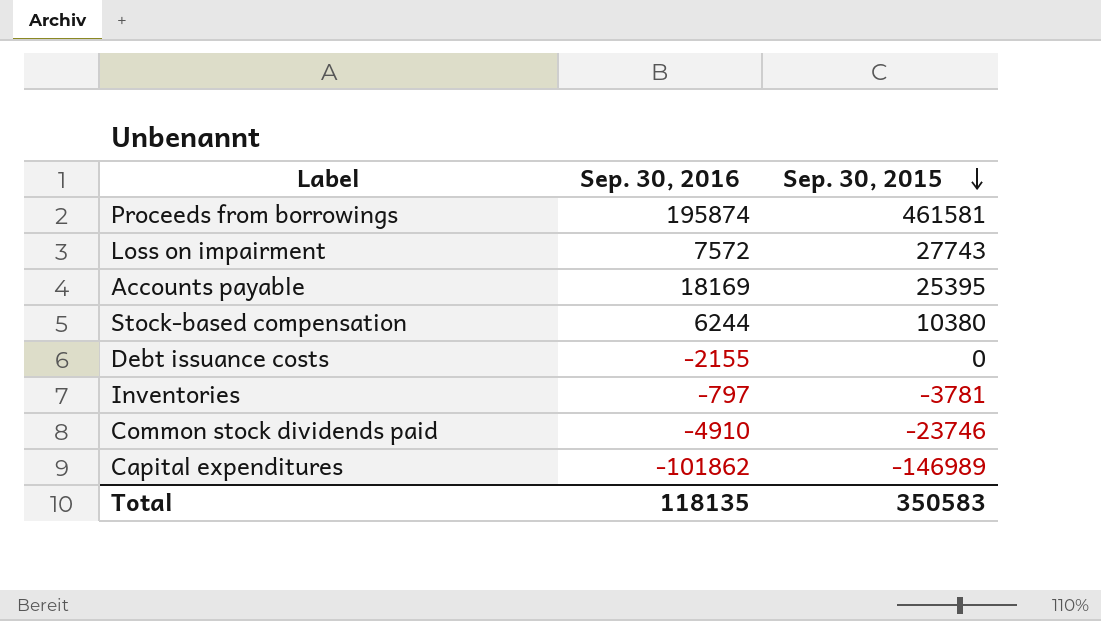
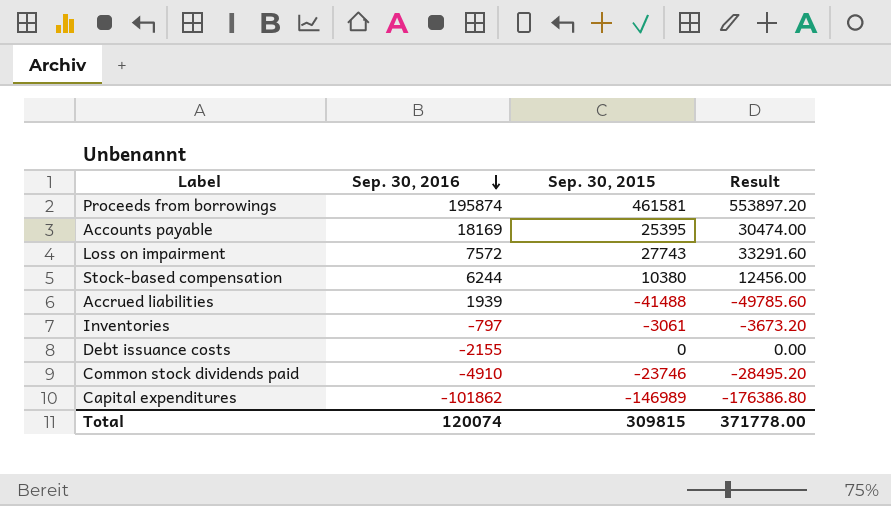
row order: Sep. 30, 2015 descending -> Sep. 30, 2016 descending
column Result | formula: none -> [Sep. 30, 2015] * 1.2
row Accrued liabilities: none -> 1939 | -41488 | -49785.60
Inventories | Sep. 30, 2015: -3781 -> -3061
Total | Sep. 30, 2016: 118135 -> 120074
Total | Sep. 30, 2015: 350583 -> 309815

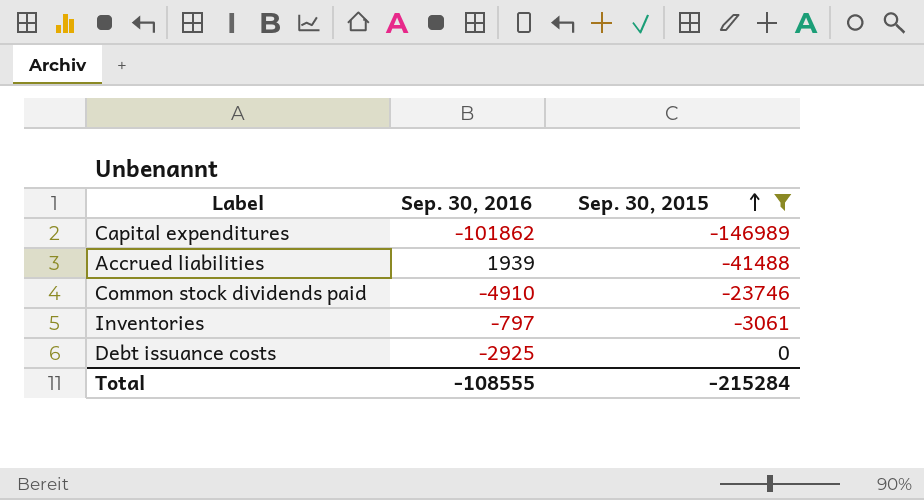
filter: none -> Sep. 30, 2015 <= 0
row order: Sep. 30, 2016 descending -> Sep. 30, 2015 ascending
column Result | formula: [Sep. 30, 2015] * 1.2 -> none
Debt issuance costs | Sep. 30, 2016: -2155 -> -2925
Total | Sep. 30, 2016: 120074 -> -108555
Total | Sep. 30, 2015: 309815 -> -215284

